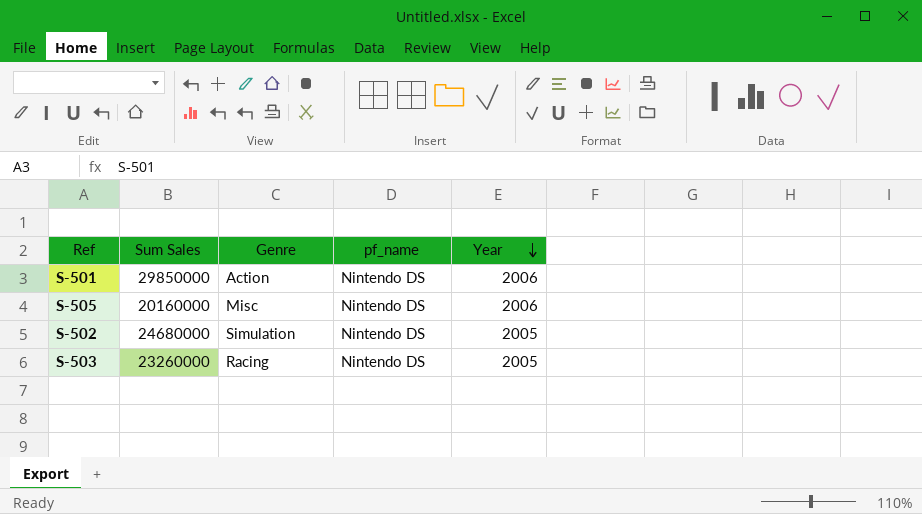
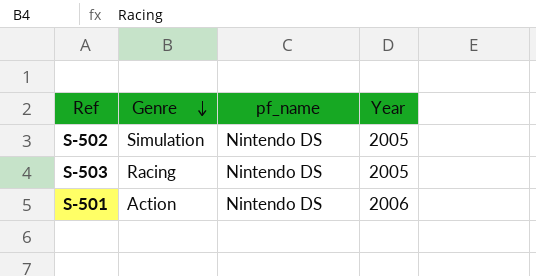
row order: Year descending -> Genre descending
column Sum Sales | position: 2 -> none
row S-505: 20160000 | Misc | Nintendo DS | 2006 -> none

